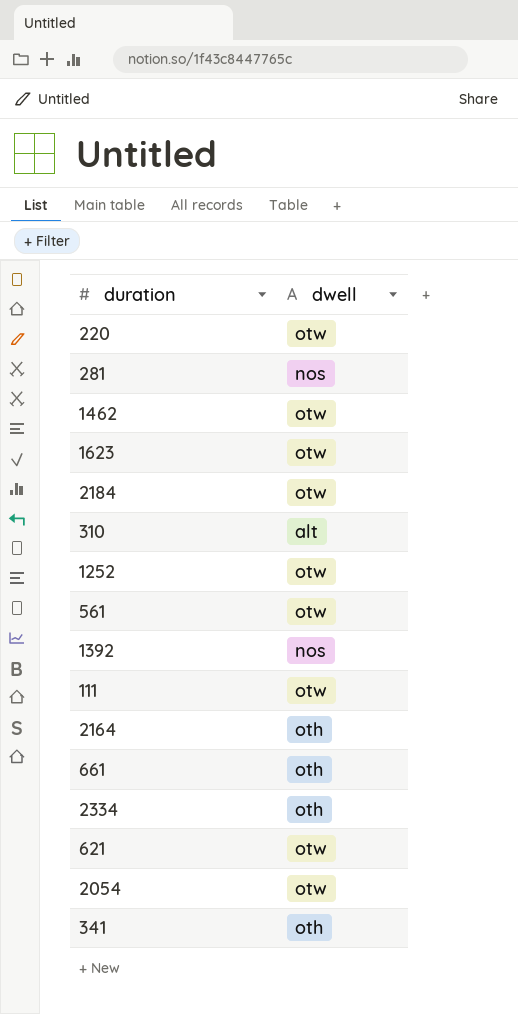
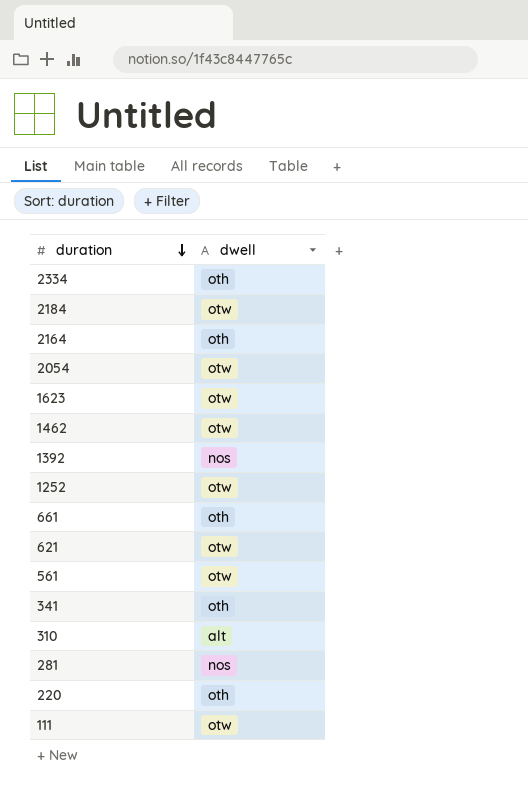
row order: none -> duration descending
220 | dwell: otw -> oth

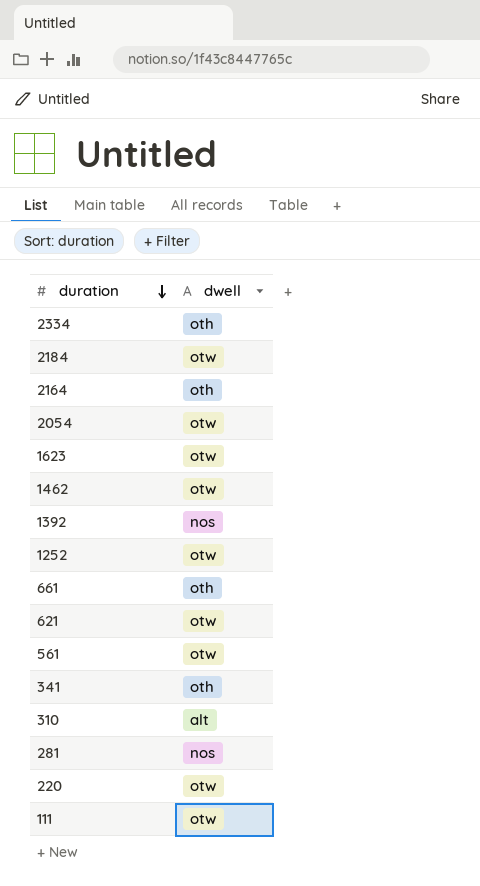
220 | dwell: oth -> otw

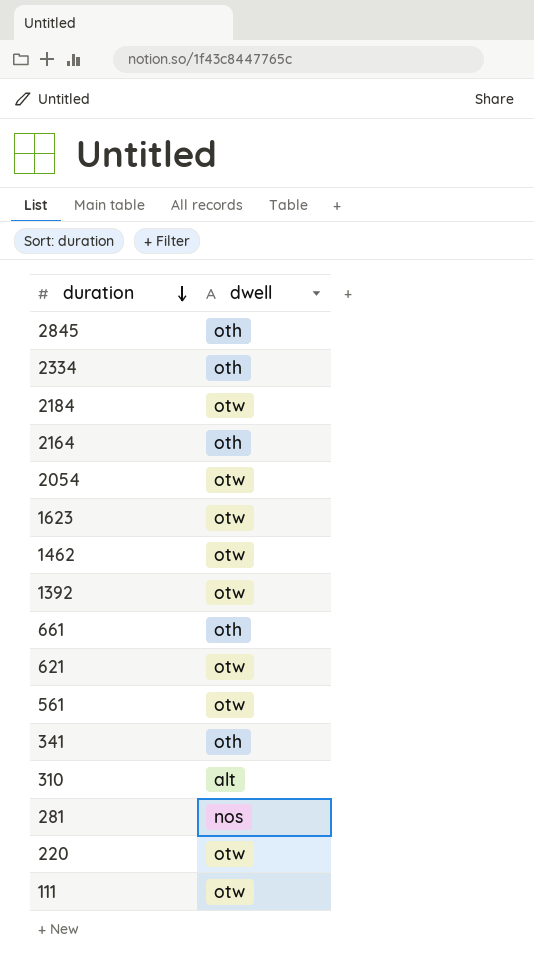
row 1252: otw -> none
row 2845: none -> oth
1392 | dwell: nos -> otw

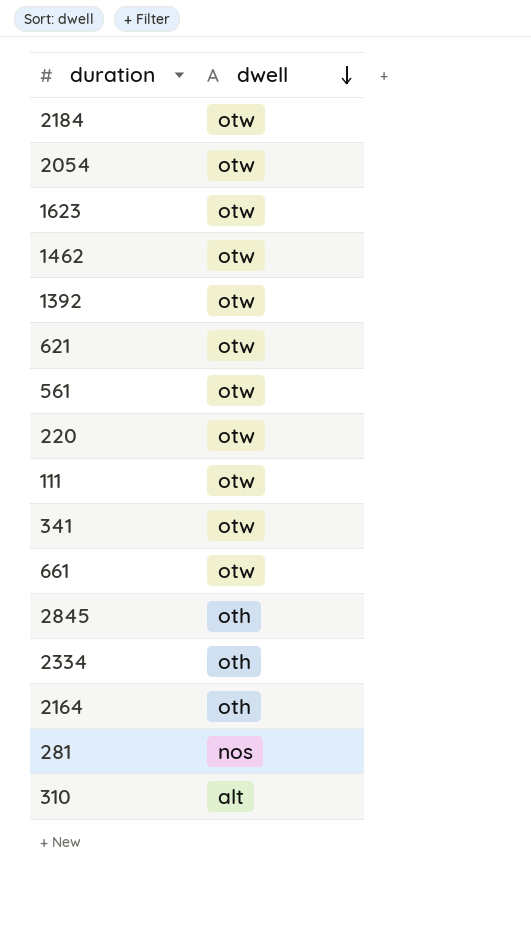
row order: duration descending -> dwell descending
341 | dwell: oth -> otw
661 | dwell: oth -> otw

